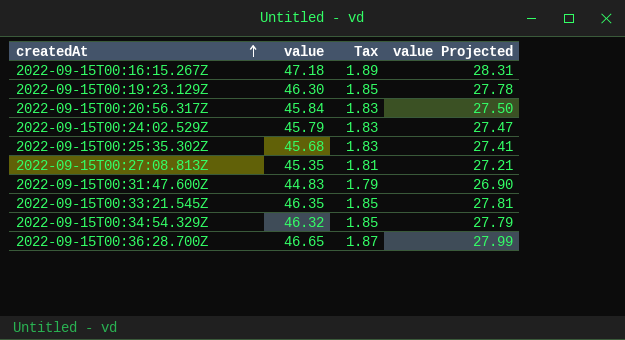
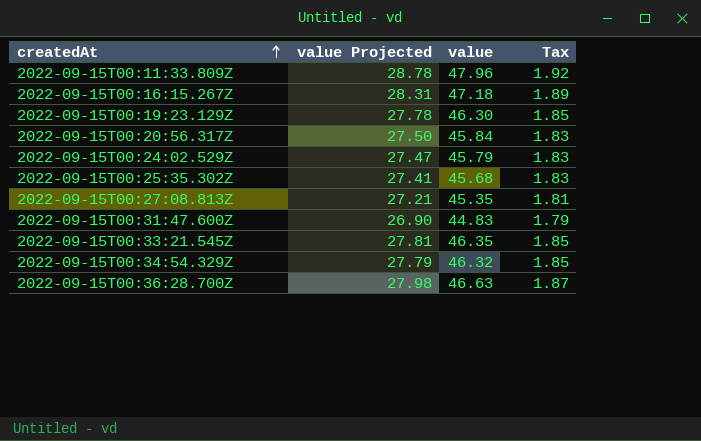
column value Projected | position: 4 -> 2
row 2022-09-15T00:11:33.809Z: none -> 28.78 | 47.96 | 1.92
2022-09-15T00:36:28.700Z | value Projected: 27.99 -> 27.98
2022-09-15T00:36:28.700Z | value: 46.65 -> 46.63

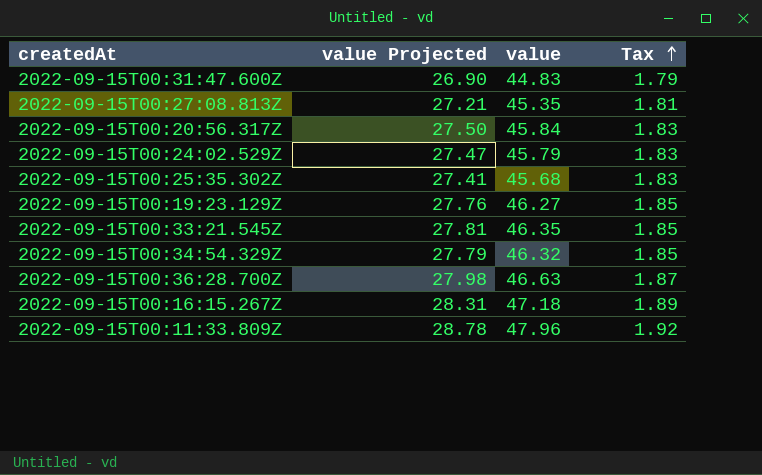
row order: createdAt ascending -> Tax ascending
2022-09-15T00:19:23.129Z | value Projected: 27.78 -> 27.76
2022-09-15T00:19:23.129Z | value: 46.30 -> 46.27

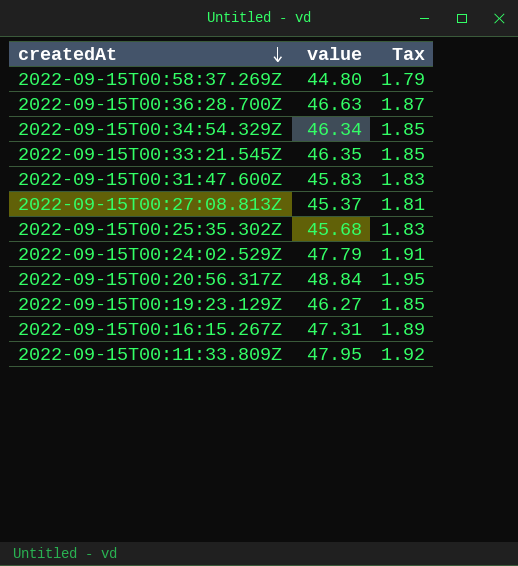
row order: Tax ascending -> createdAt descending
column value Projected | formula: [value] * 0.6 -> none
row 2022-09-15T00:58:37.269Z: none -> 44.80 | 1.79
2022-09-15T00:34:54.329Z | value: 46.32 -> 46.34
2022-09-15T00:31:47.600Z | value: 44.83 -> 45.83
2022-09-15T00:31:47.600Z | Tax: 1.79 -> 1.83
2022-09-15T00:27:08.813Z | value: 45.35 -> 45.37
2022-09-15T00:24:02.529Z | value: 45.79 -> 47.79
2022-09-15T00:24:02.529Z | Tax: 1.83 -> 1.91
2022-09-15T00:20:56.317Z | value: 45.84 -> 48.84
2022-09-15T00:20:56.317Z | Tax: 1.83 -> 1.95
2022-09-15T00:16:15.267Z | value: 47.18 -> 47.31
2022-09-15T00:11:33.809Z | value: 47.96 -> 47.95

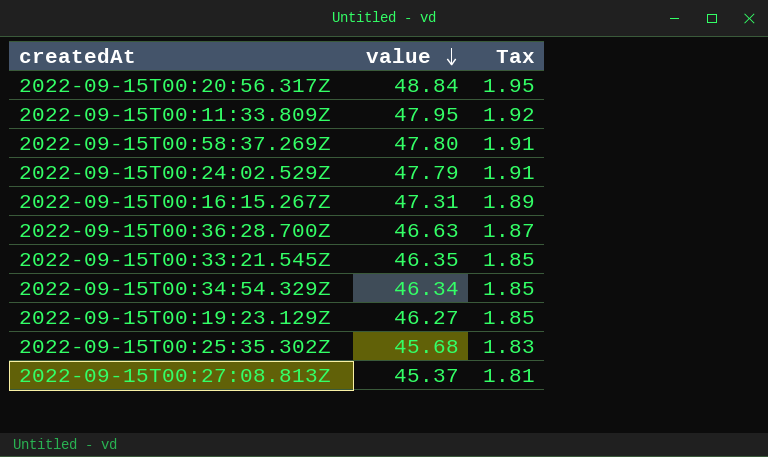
row order: createdAt descending -> value descending
row 2022-09-15T00:31:47.600Z: 45.83 | 1.83 -> none
2022-09-15T00:58:37.269Z | value: 44.80 -> 47.80
2022-09-15T00:58:37.269Z | Tax: 1.79 -> 1.91

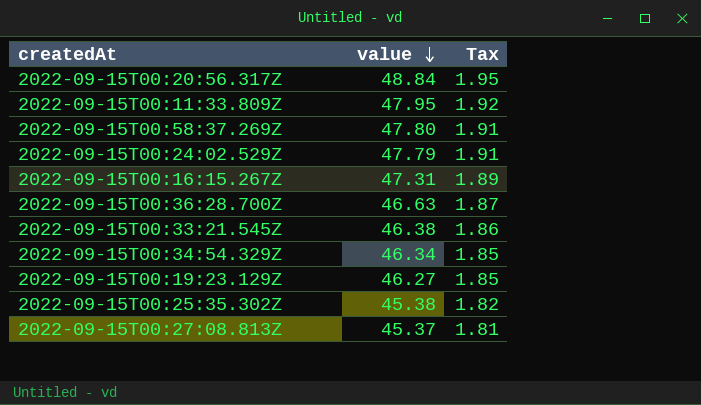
2022-09-15T00:33:21.545Z | value: 46.35 -> 46.38
2022-09-15T00:33:21.545Z | Tax: 1.85 -> 1.86
2022-09-15T00:25:35.302Z | value: 45.68 -> 45.38
2022-09-15T00:25:35.302Z | Tax: 1.83 -> 1.82

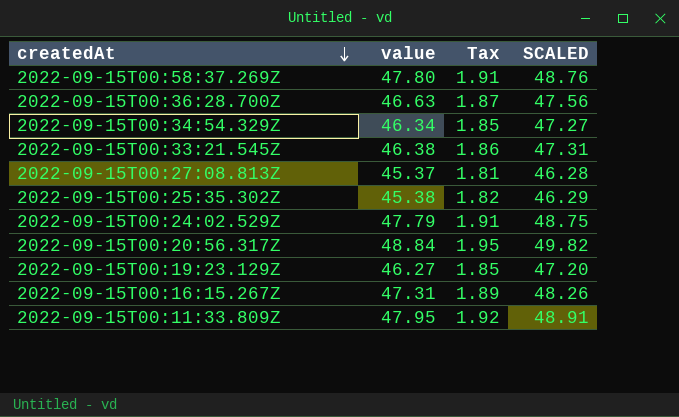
row order: value descending -> createdAt descending
column SCALED | formula: none -> [value] * 1.02

